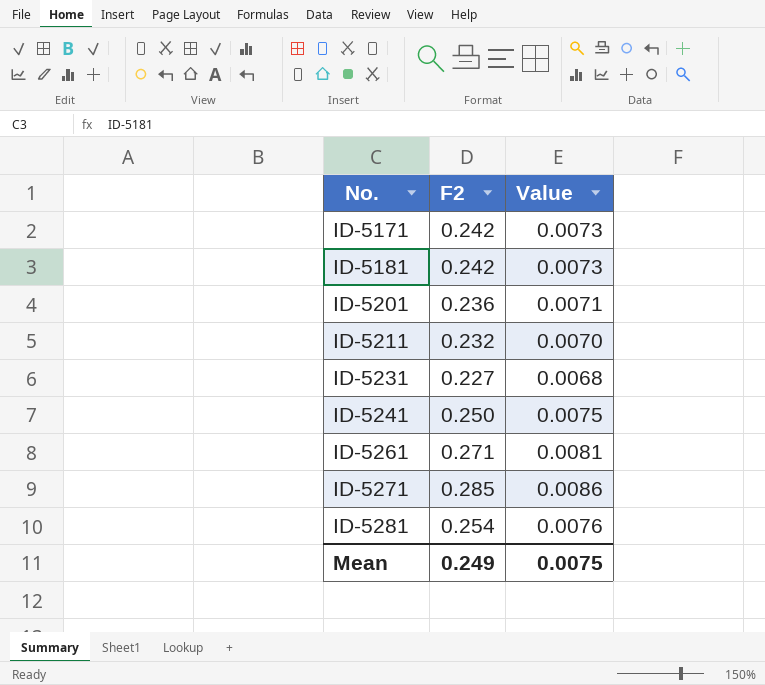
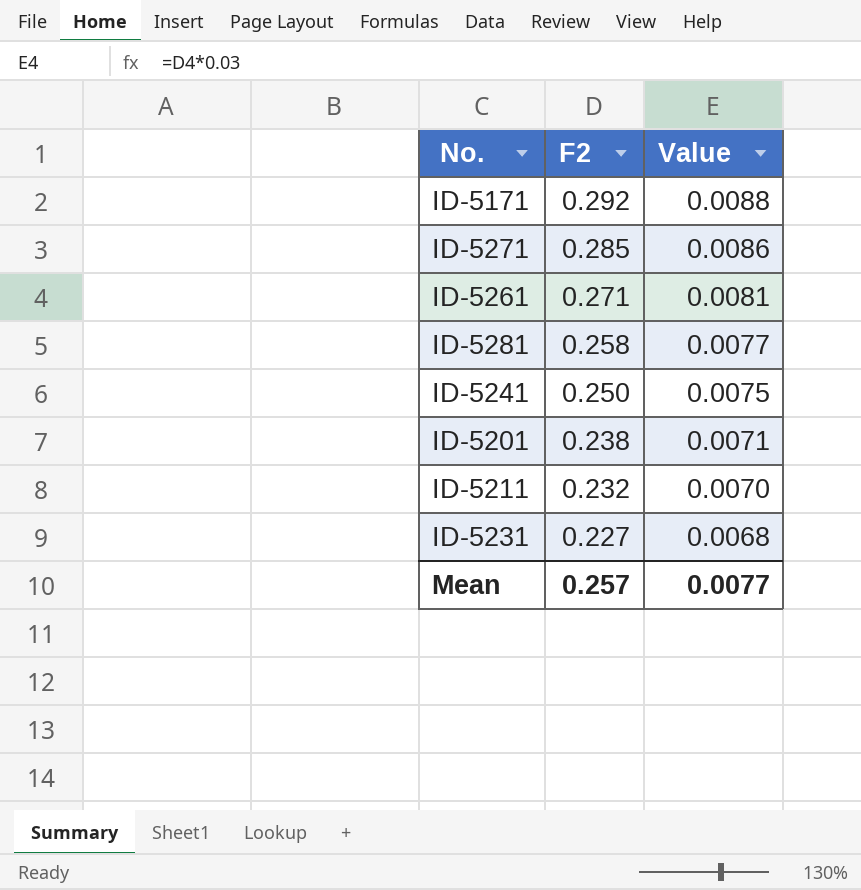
row order: No. ascending -> F2 descending
row ID-5181: 0.242 | 0.0073 -> none
ID-5171 | F2: 0.242 -> 0.292
ID-5171 | Value: 0.0073 -> 0.0088
ID-5281 | F2: 0.254 -> 0.258
ID-5281 | Value: 0.0076 -> 0.0077
ID-5201 | F2: 0.236 -> 0.238
Mean | F2: 0.249 -> 0.257
Mean | Value: 0.0075 -> 0.0077

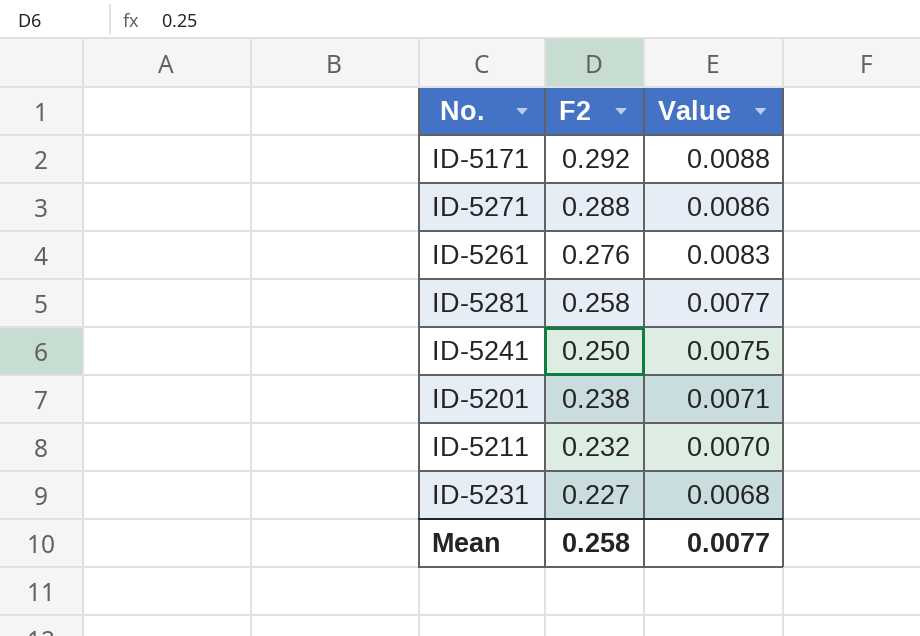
ID-5271 | F2: 0.285 -> 0.288
ID-5261 | F2: 0.271 -> 0.276
ID-5261 | Value: 0.0081 -> 0.0083
Mean | F2: 0.257 -> 0.258

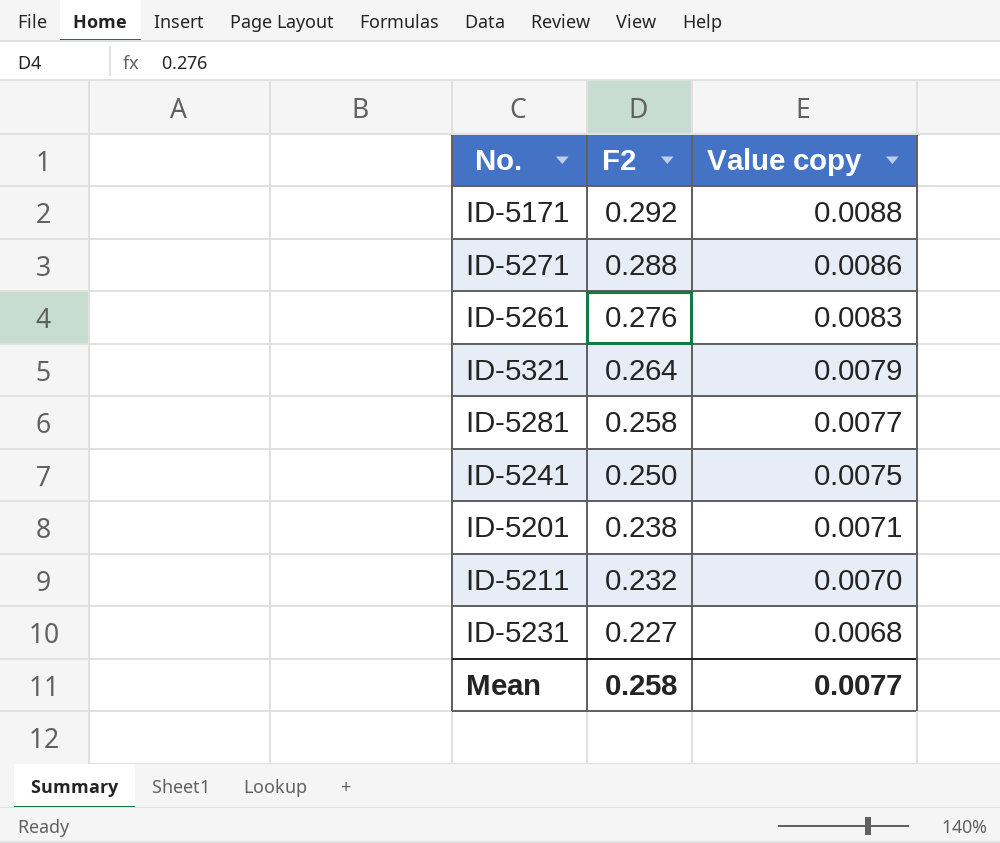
column name: Value -> Value copy
row ID-5321: none -> 0.264 | 0.0079

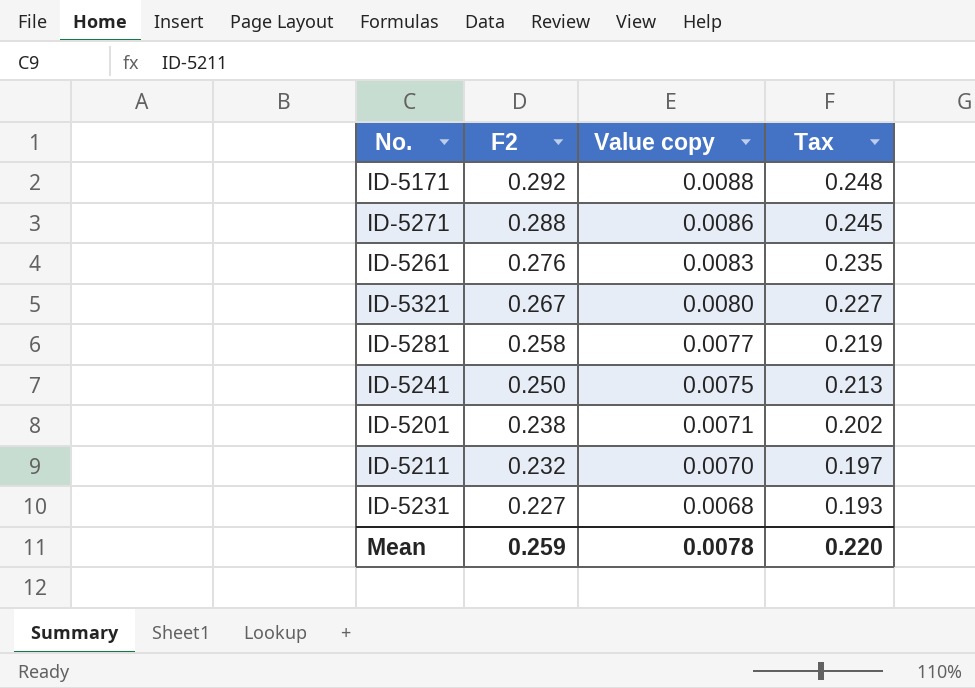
column Tax | formula: none -> [F2] * 0.85
ID-5321 | F2: 0.264 -> 0.267
ID-5321 | Value copy: 0.0079 -> 0.0080
Mean | F2: 0.258 -> 0.259
Mean | Value copy: 0.0077 -> 0.0078

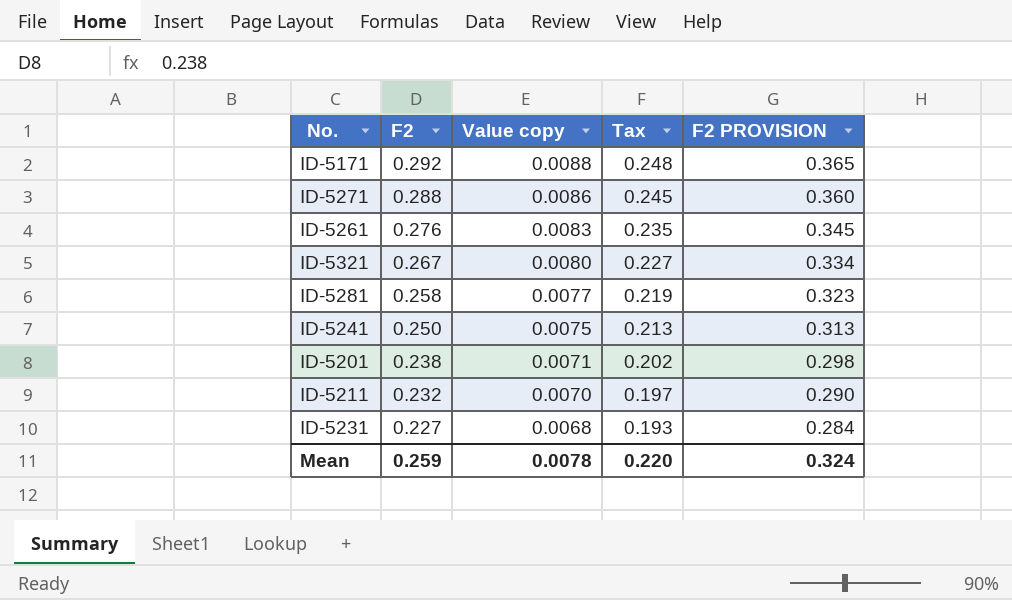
column F2 PROVISION | formula: none -> [F2] * 1.25

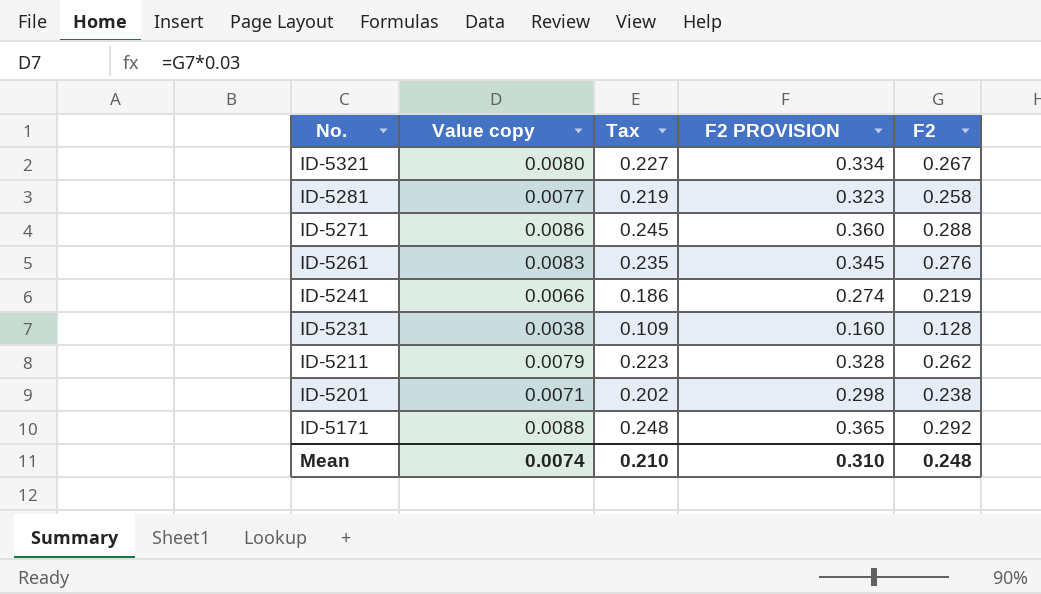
row order: F2 descending -> No. descending
column F2 | position: 2 -> 5
ID-5241 | Value copy: 0.0075 -> 0.0066
ID-5241 | Tax: 0.213 -> 0.186
ID-5241 | F2 PROVISION: 0.313 -> 0.274
ID-5241 | F2: 0.250 -> 0.219
ID-5231 | Value copy: 0.0068 -> 0.0038
ID-5231 | Tax: 0.193 -> 0.109
ID-5231 | F2 PROVISION: 0.284 -> 0.160
ID-5231 | F2: 0.227 -> 0.128
ID-5211 | Value copy: 0.0070 -> 0.0079
ID-5211 | Tax: 0.197 -> 0.223
ID-5211 | F2 PROVISION: 0.290 -> 0.328
ID-5211 | F2: 0.232 -> 0.262
Mean | Value copy: 0.0078 -> 0.0074
Mean | Tax: 0.220 -> 0.210
Mean | F2 PROVISION: 0.324 -> 0.310
Mean | F2: 0.259 -> 0.248

